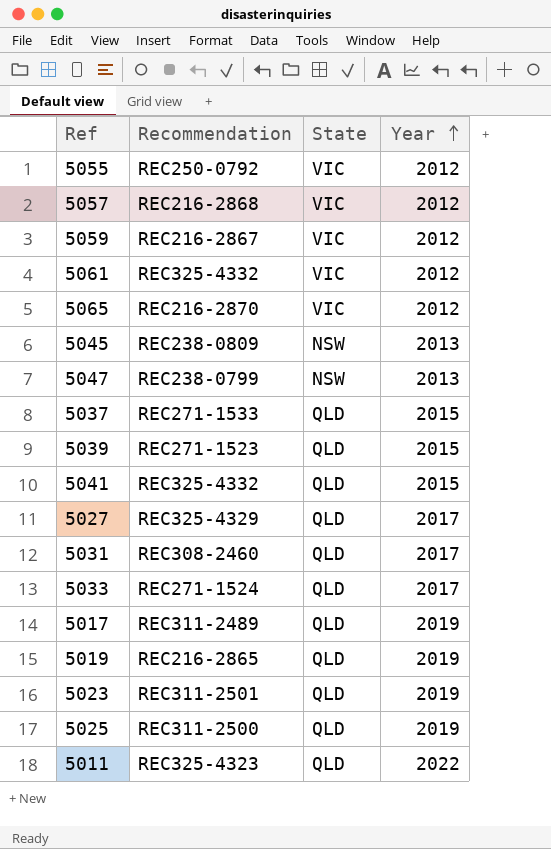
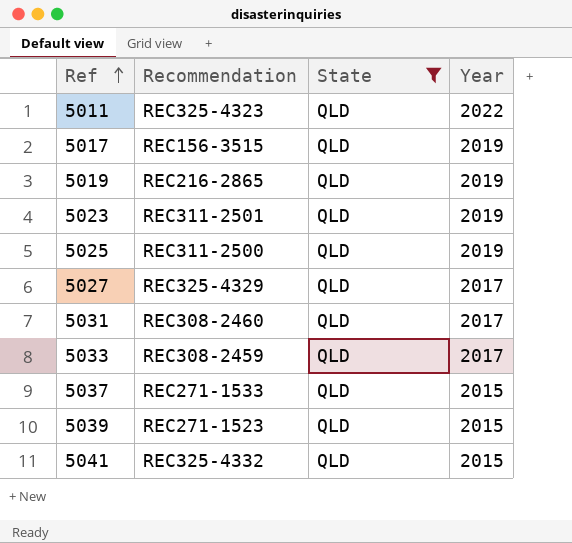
filter: none -> State = QLD
row order: Year ascending -> Ref ascending
5017 | Recommendation: REC311-2489 -> REC156-3515
5033 | Recommendation: REC271-1524 -> REC308-2459

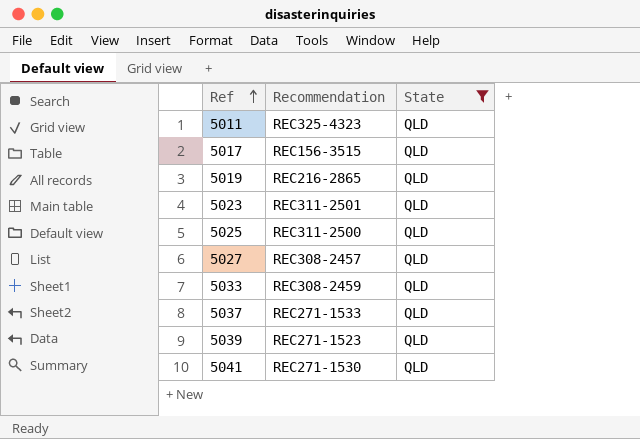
column Year | position: 4 -> none
row 5031: REC308-2460 | QLD | 2017 -> none
5027 | Recommendation: REC325-4329 -> REC308-2457
5041 | Recommendation: REC325-4332 -> REC271-1530

